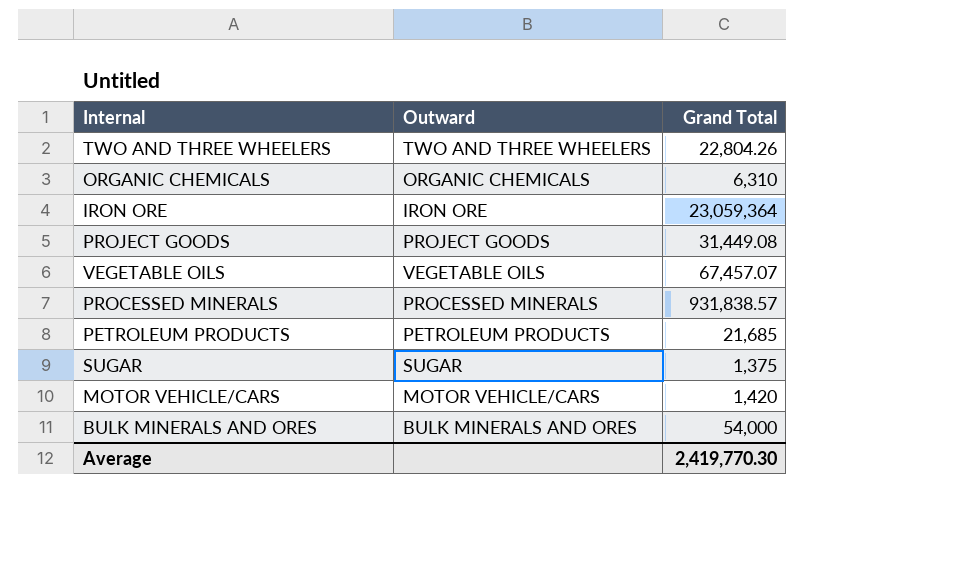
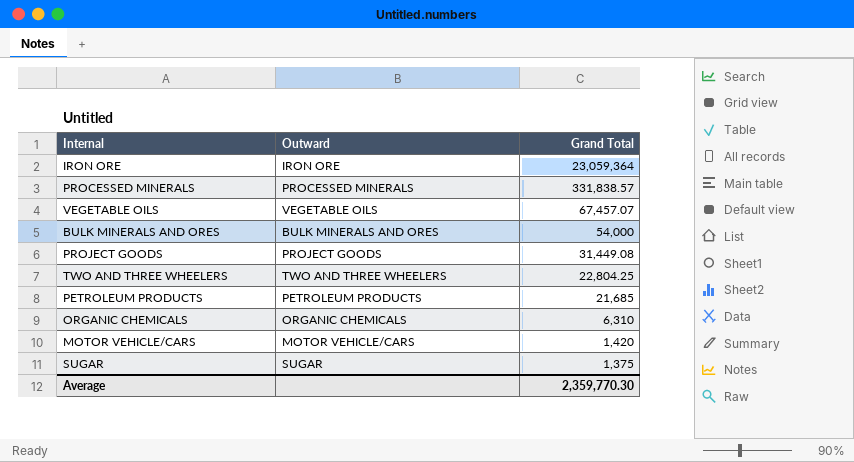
row order: none -> Grand Total descending
PROCESSED MINERALS | Grand Total: 931,838.57 -> 331,838.57
TWO AND THREE WHEELERS | Grand Total: 22,804.26 -> 22,804.25
Average | Grand Total: 2,419,770.30 -> 2,359,770.30

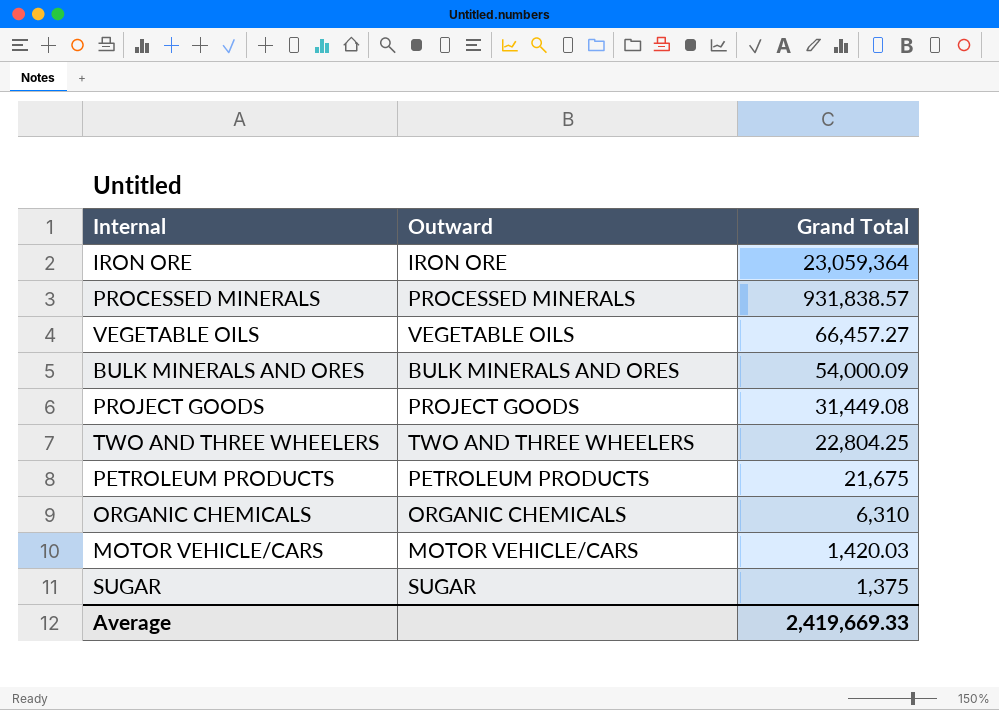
PROCESSED MINERALS | Grand Total: 331,838.57 -> 931,838.57
VEGETABLE OILS | Grand Total: 67,457.07 -> 66,457.27
BULK MINERALS AND ORES | Grand Total: 54,000 -> 54,000.09
PETROLEUM PRODUCTS | Grand Total: 21,685 -> 21,675
MOTOR VEHICLE/CARS | Grand Total: 1,420 -> 1,420.03
Average | Grand Total: 2,359,770.30 -> 2,419,669.33

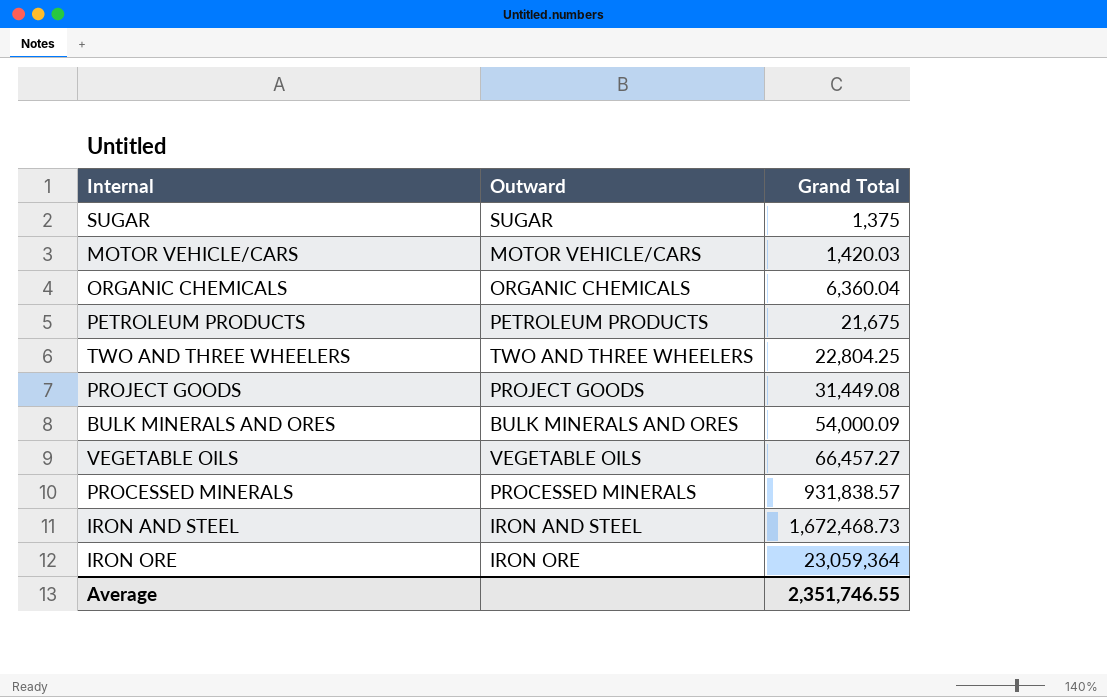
row order: Grand Total descending -> Grand Total ascending
ORGANIC CHEMICALS | Grand Total: 6,310 -> 6,360.04
row IRON AND STEEL: none -> IRON AND STEEL | 1,672,468.73
Average | Grand Total: 2,419,669.33 -> 2,351,746.55

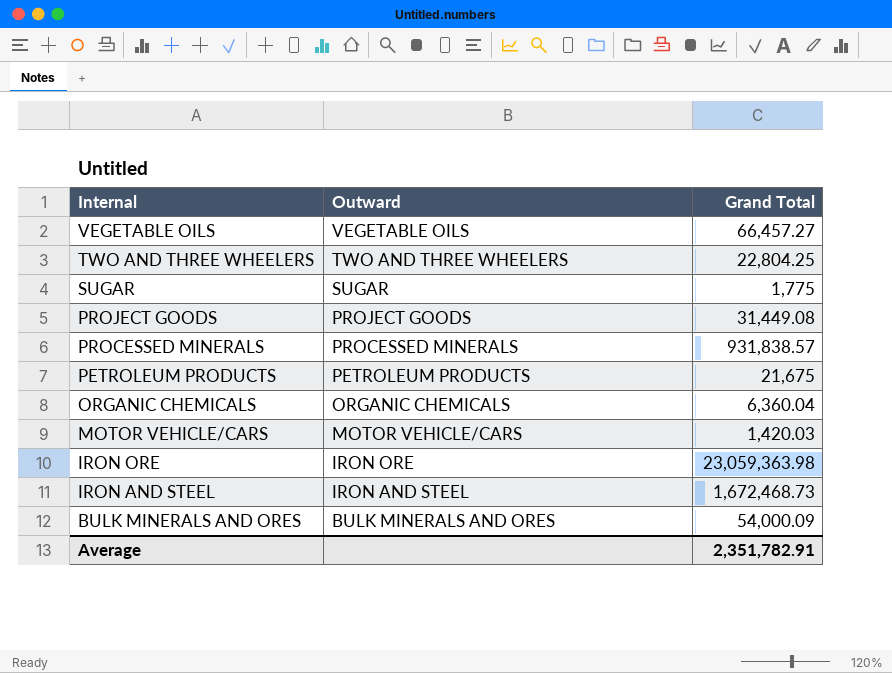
row order: Grand Total ascending -> Internal descending
SUGAR | Grand Total: 1,375 -> 1,775
IRON ORE | Grand Total: 23,059,364 -> 23,059,363.98
Average | Grand Total: 2,351,746.55 -> 2,351,782.91

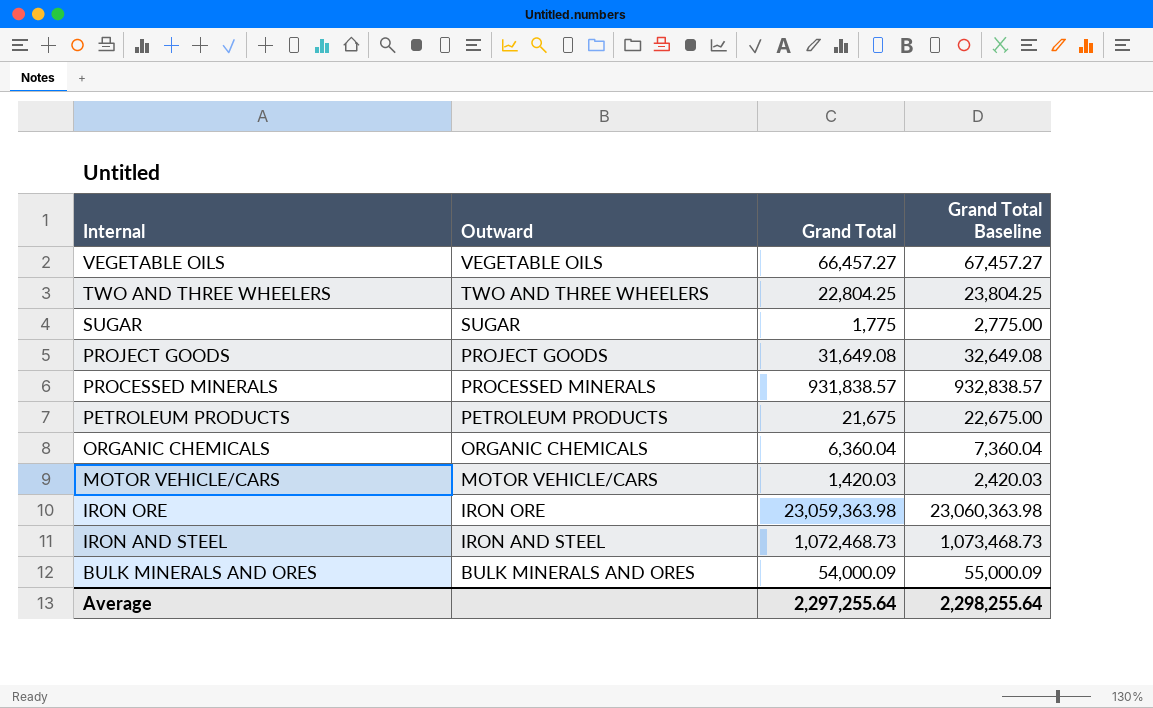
column Grand Total Baseline | formula: none -> [Grand Total] + 1000
PROJECT GOODS | Grand Total: 31,449.08 -> 31,649.08
IRON AND STEEL | Grand Total: 1,672,468.73 -> 1,072,468.73
Average | Grand Total: 2,351,782.91 -> 2,297,255.64

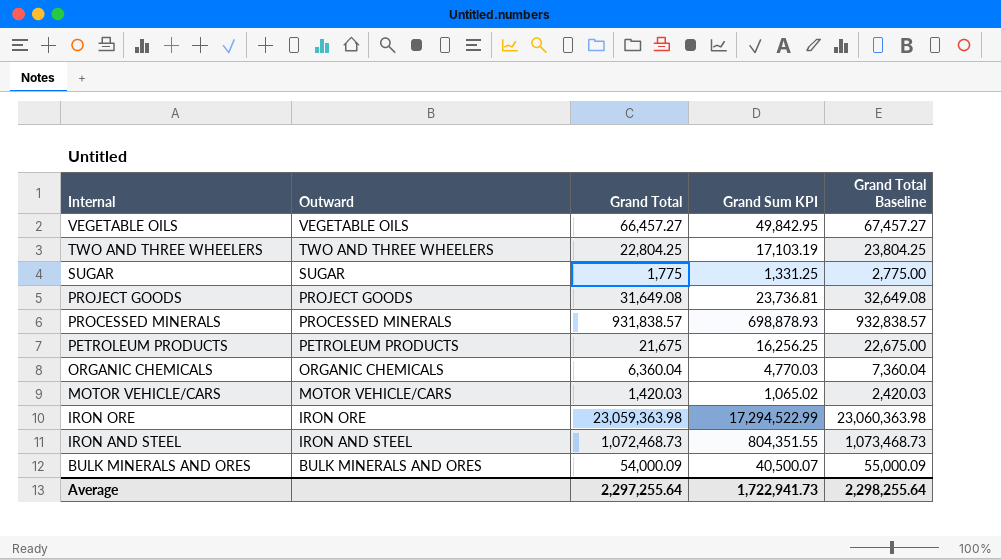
column Grand Sum KPI | formula: none -> [Grand Total] * 0.75

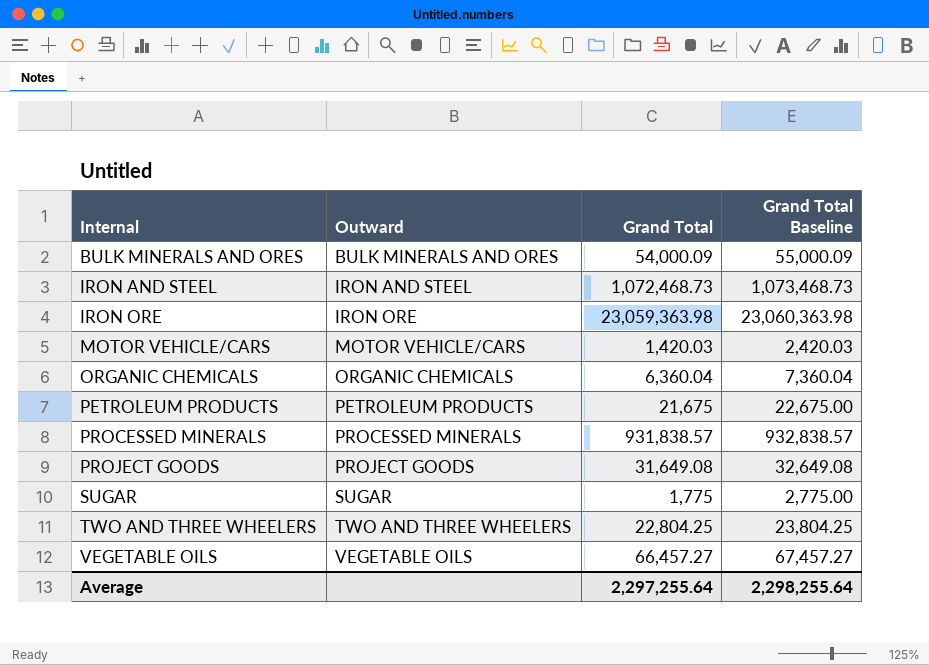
row order: Internal descending -> Internal ascending
column Grand Sum KPI | formula: [Grand Total] * 0.75 -> none

